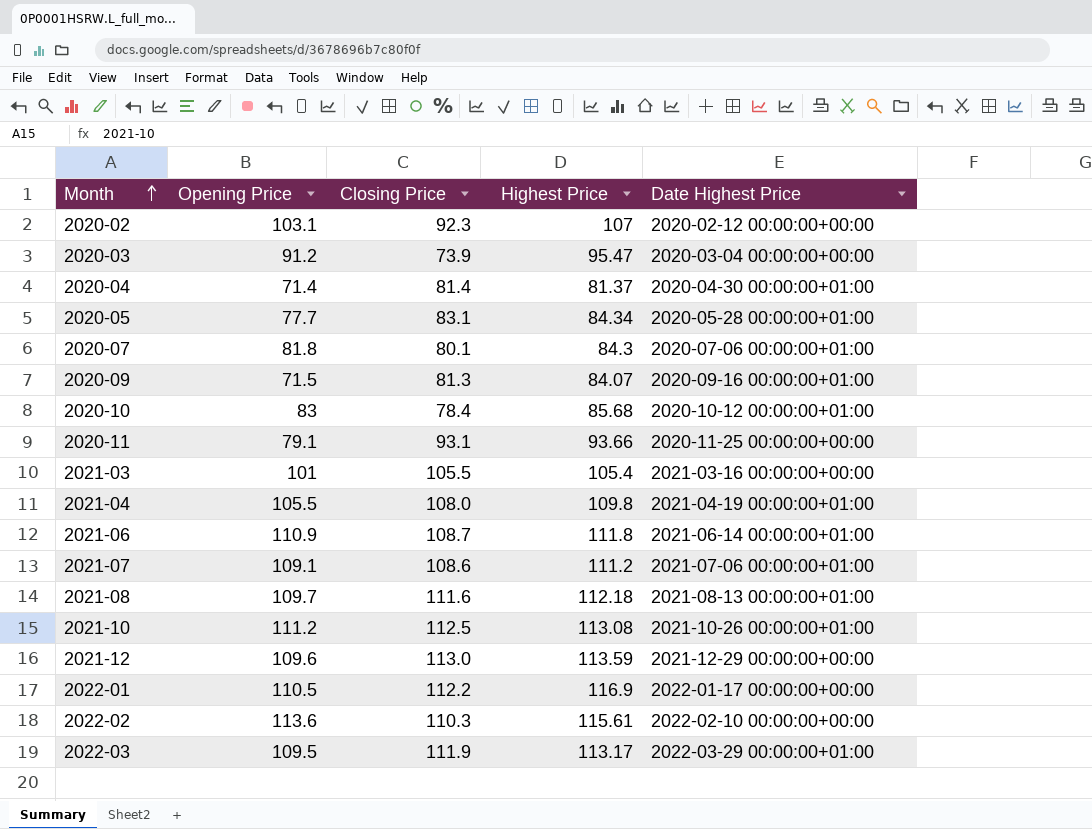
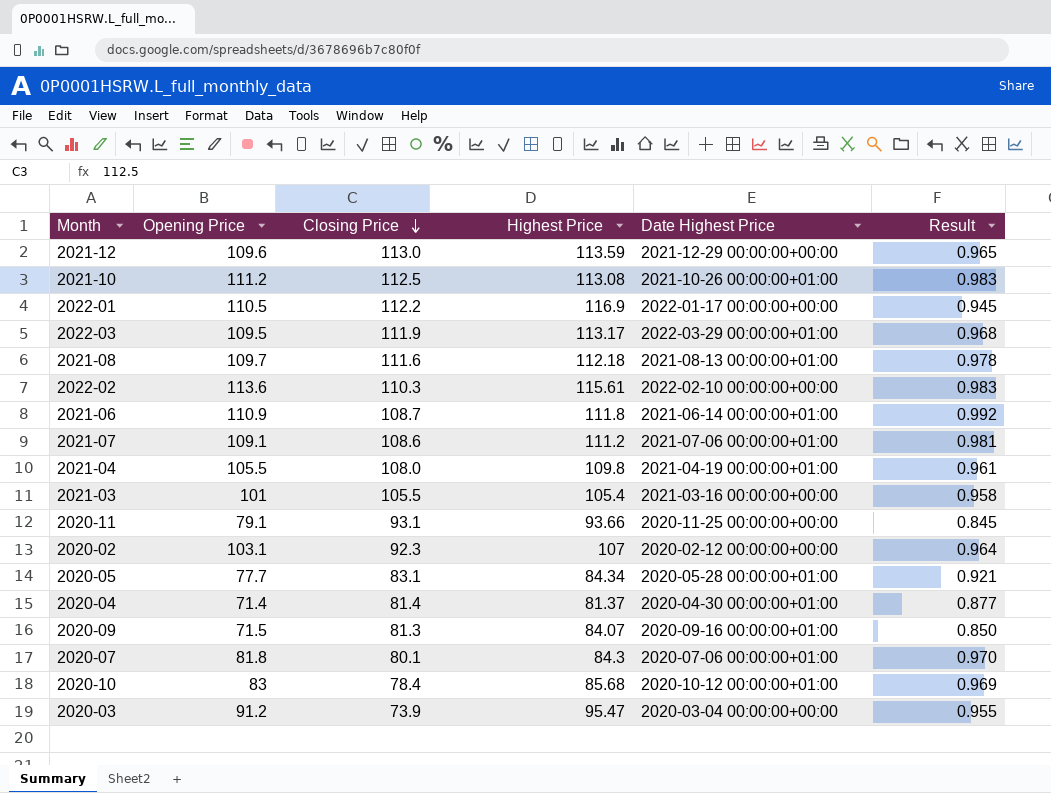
row order: Month ascending -> Closing Price descending
column Result | formula: none -> [Opening Price] / [Highest Price]

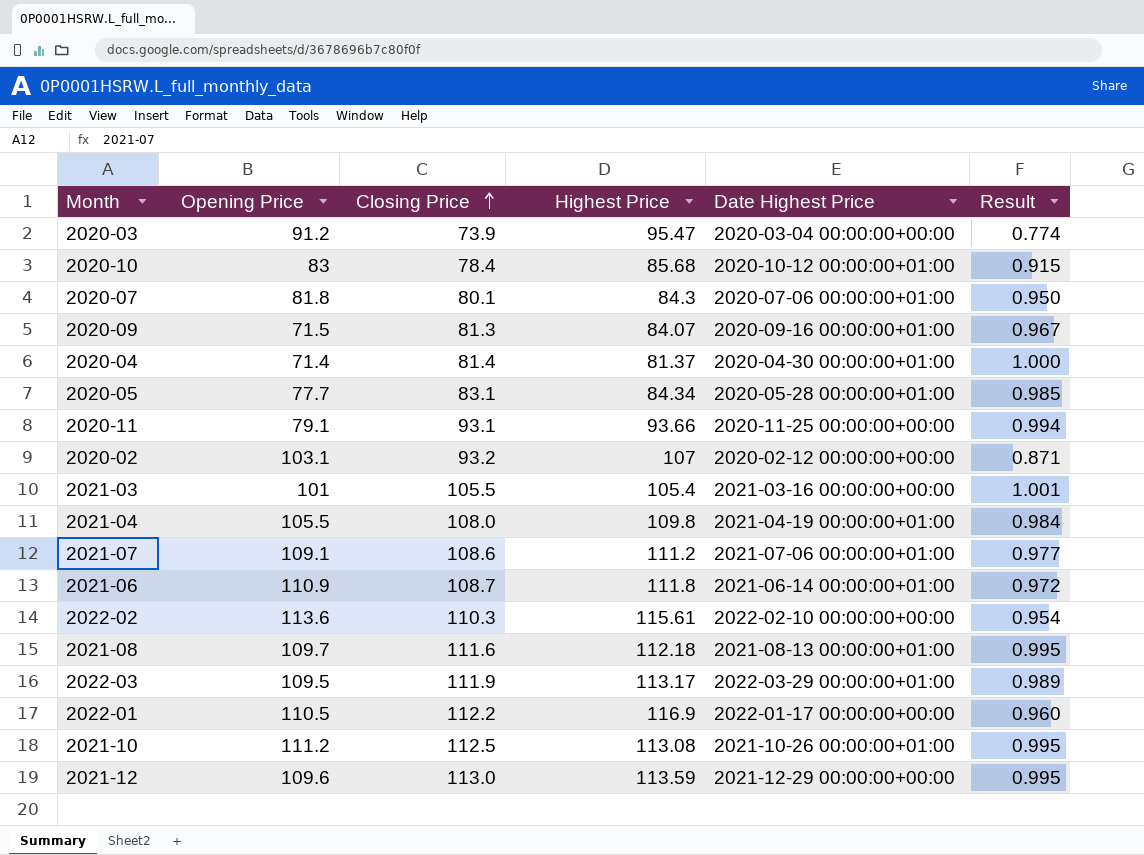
row order: Closing Price descending -> Closing Price ascending
column Result | formula: [Opening Price] / [Highest Price] -> [Closing Price] / [Highest Price]
2020-02 | Closing Price: 92.3 -> 93.2

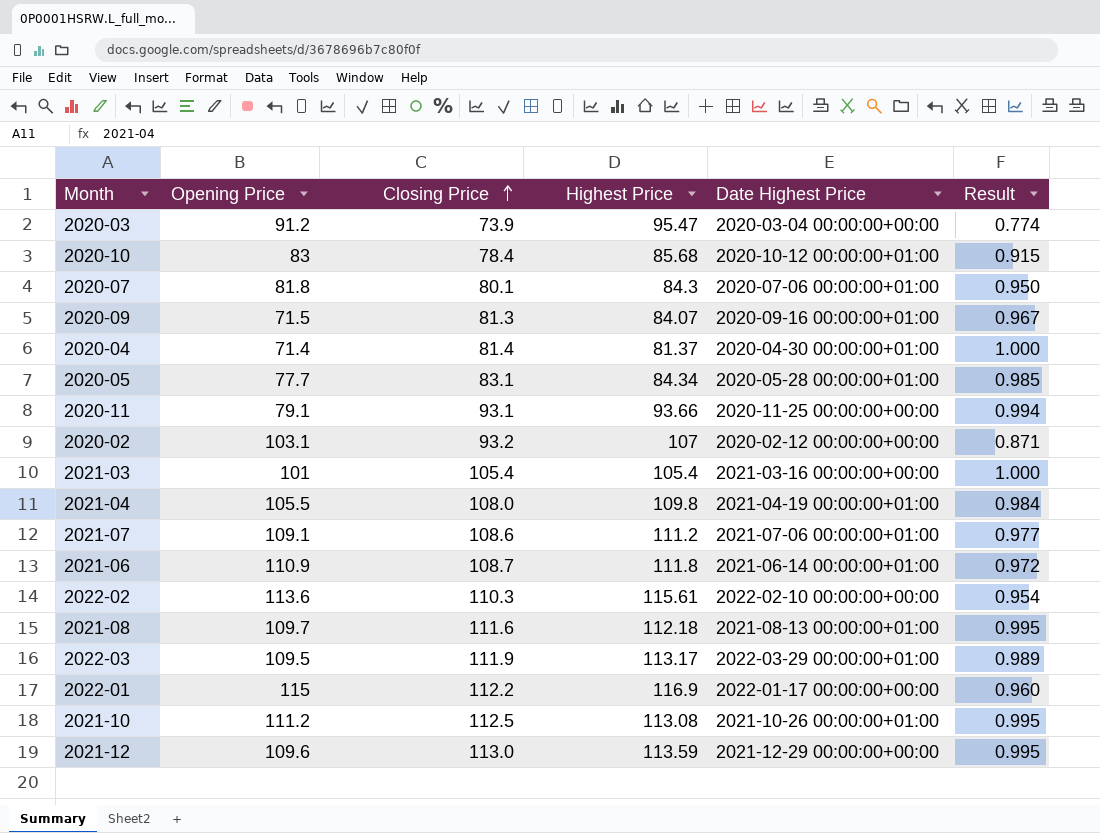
2021-03 | Closing Price: 105.5 -> 105.4
2021-03 | Result: 1.001 -> 1.000
2022-01 | Opening Price: 110.5 -> 115

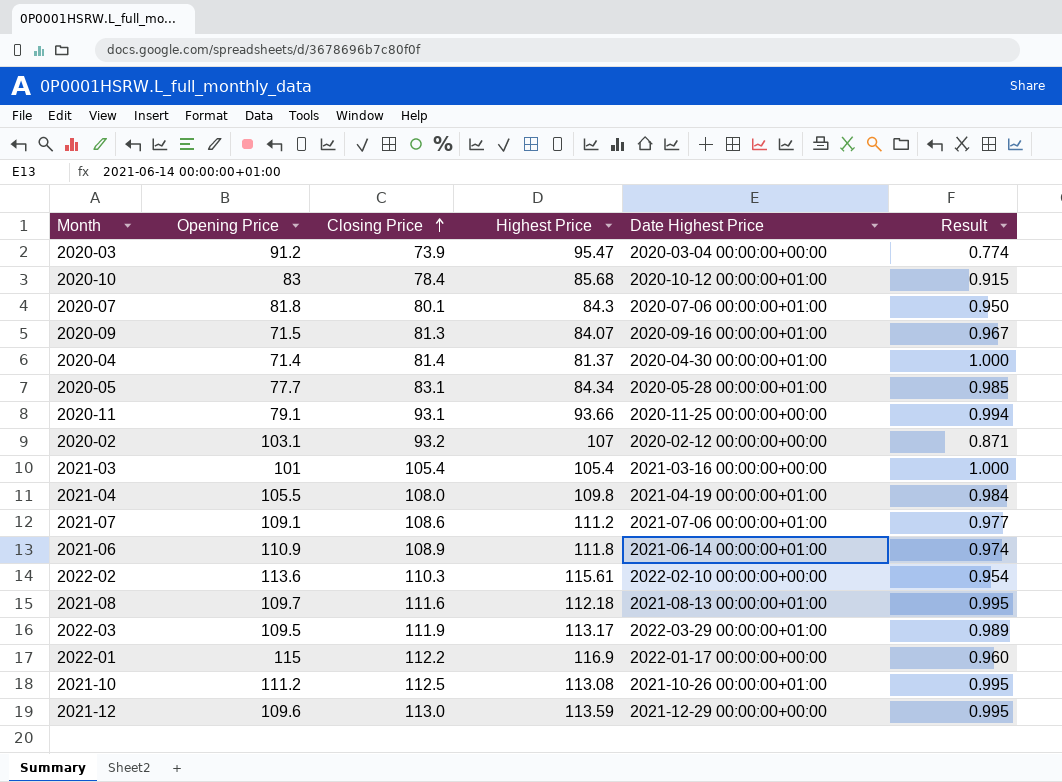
2021-06 | Closing Price: 108.7 -> 108.9
2021-06 | Result: 0.972 -> 0.974

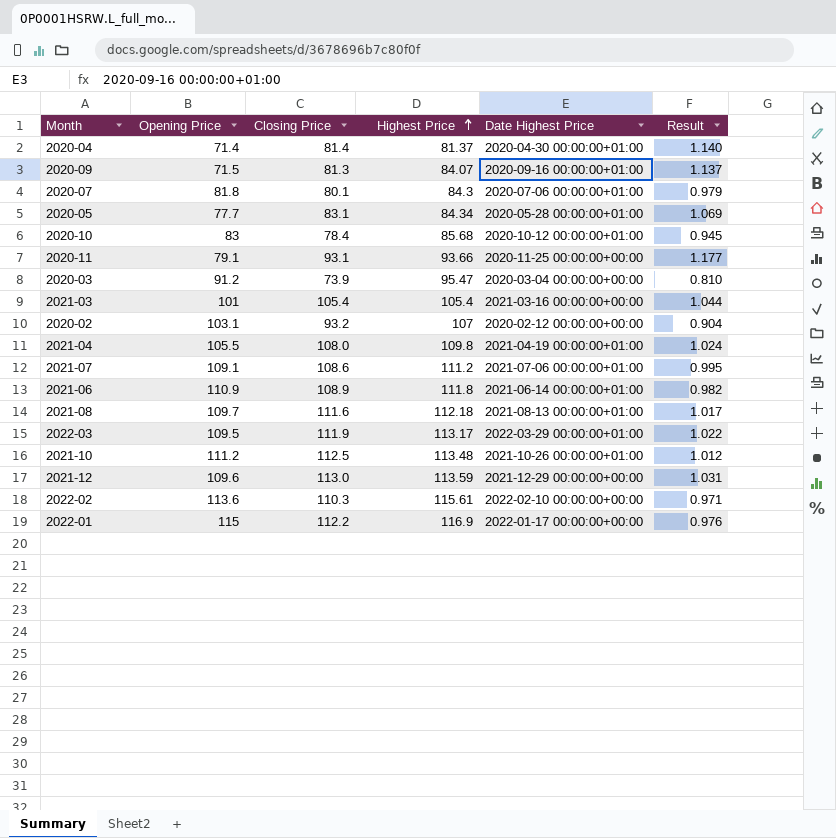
row order: Closing Price ascending -> Highest Price ascending
column Result | formula: [Closing Price] / [Highest Price] -> [Closing Price] / [Opening Price]
2021-10 | Highest Price: 113.08 -> 113.48

